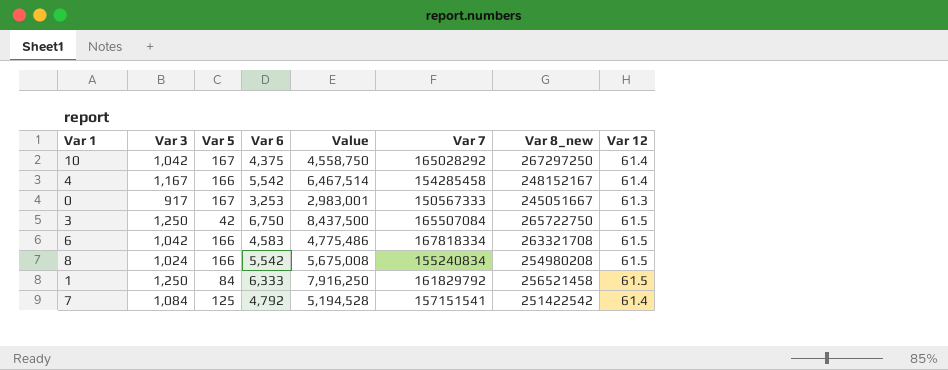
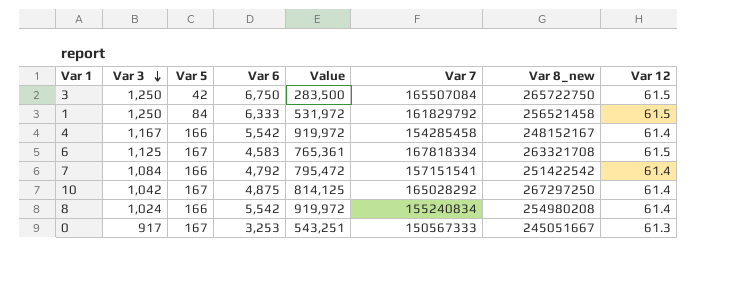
row order: none -> Var 3 descending
column Value | formula: [Var 3] * [Var 6] -> [Var 5] * [Var 6]
6 | Var 3: 1,042 -> 1,125
6 | Var 5: 166 -> 167
7 | Var 5: 125 -> 166
10 | Var 6: 4,375 -> 4,875
8 | Var 12: 61.5 -> 61.4

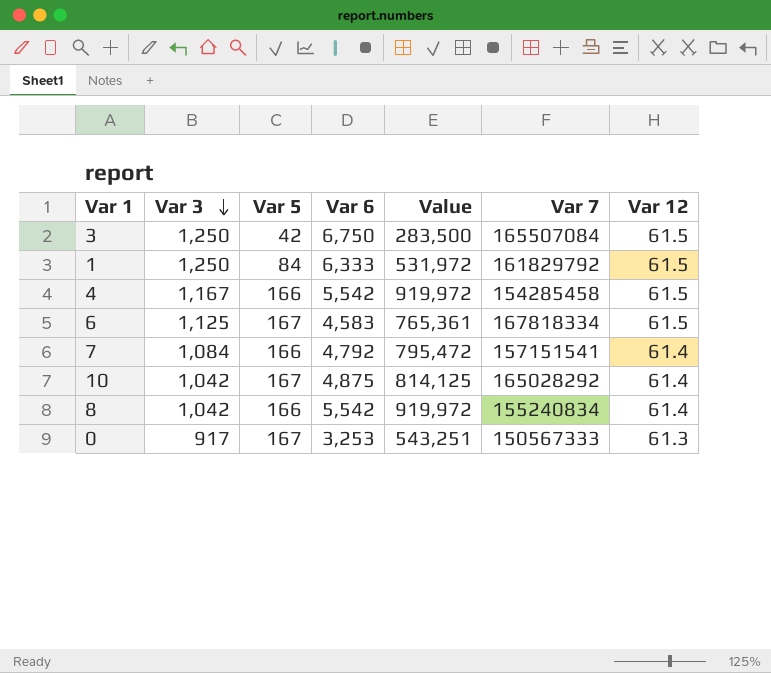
column Var 8_new | position: 7 -> none
4 | Var 12: 61.4 -> 61.5
8 | Var 3: 1,024 -> 1,042

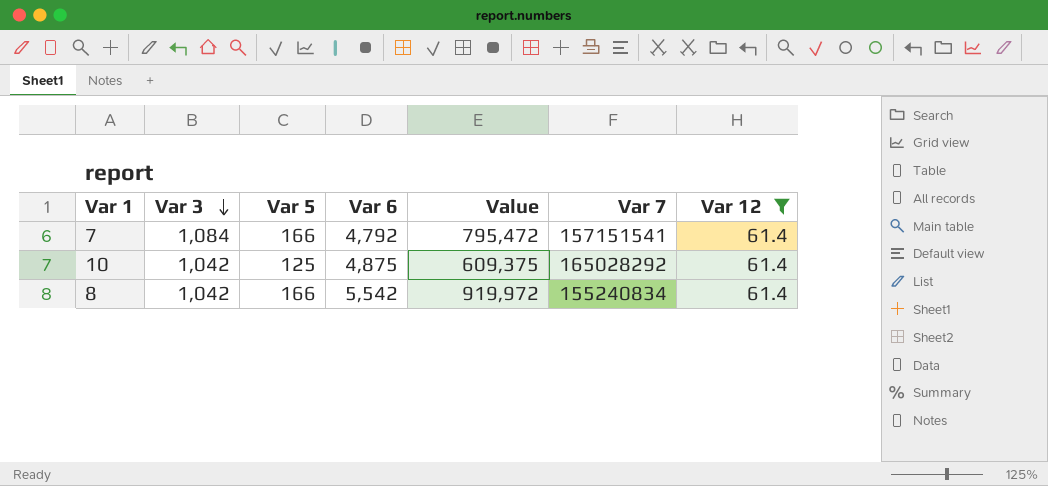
filter: none -> Var 12 = 61.4
10 | Var 5: 167 -> 125
10 | Value: 814,125 -> 609,375

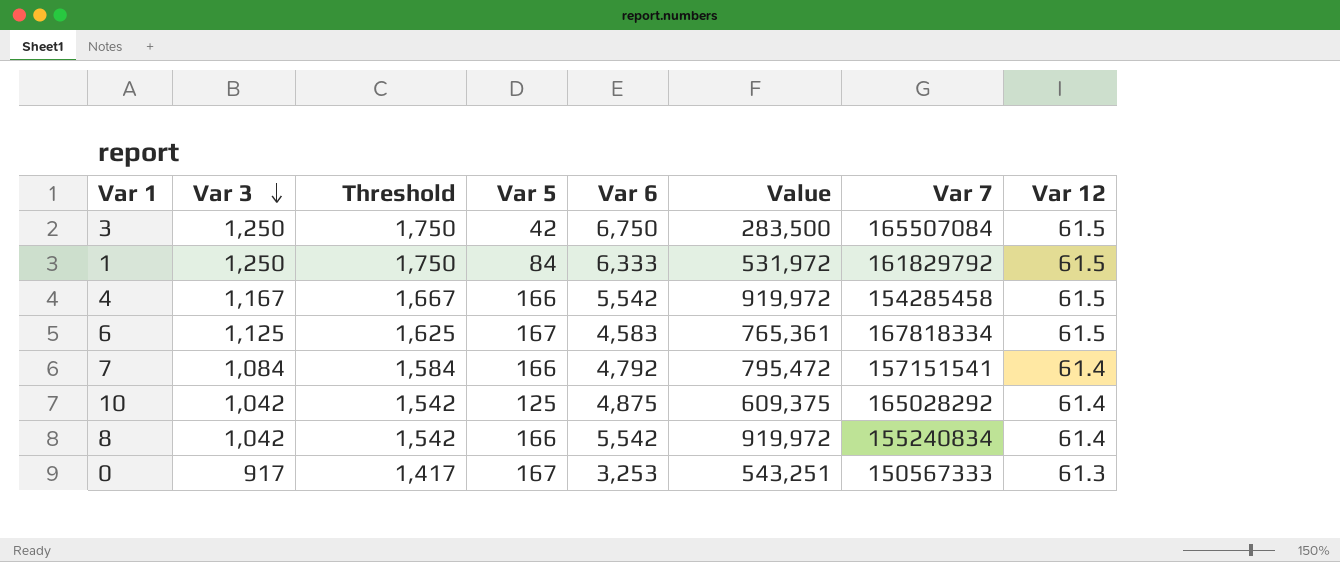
filter: Var 12 = 61.4 -> none
column Threshold | formula: none -> [Var 3] + 500

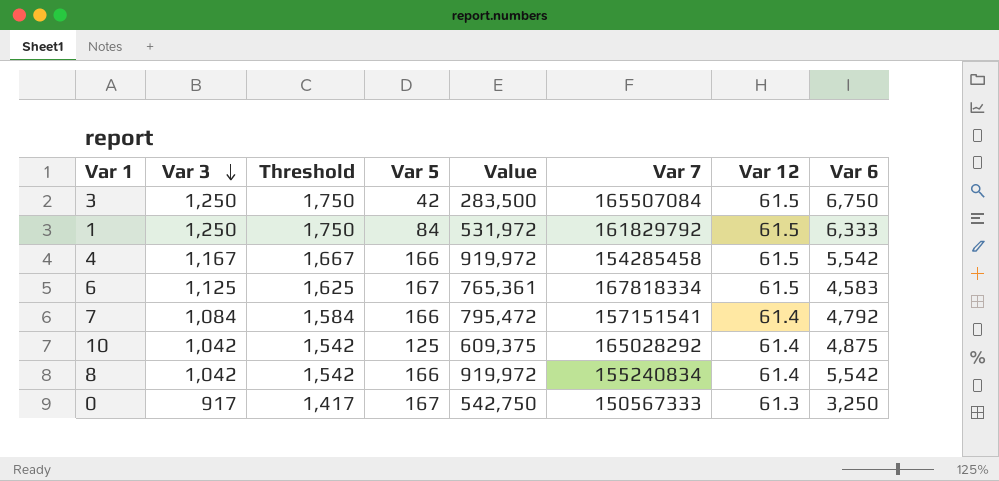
column Var 6 | position: 5 -> 8
0 | Value: 543,251 -> 542,750
0 | Var 6: 3,253 -> 3,250

